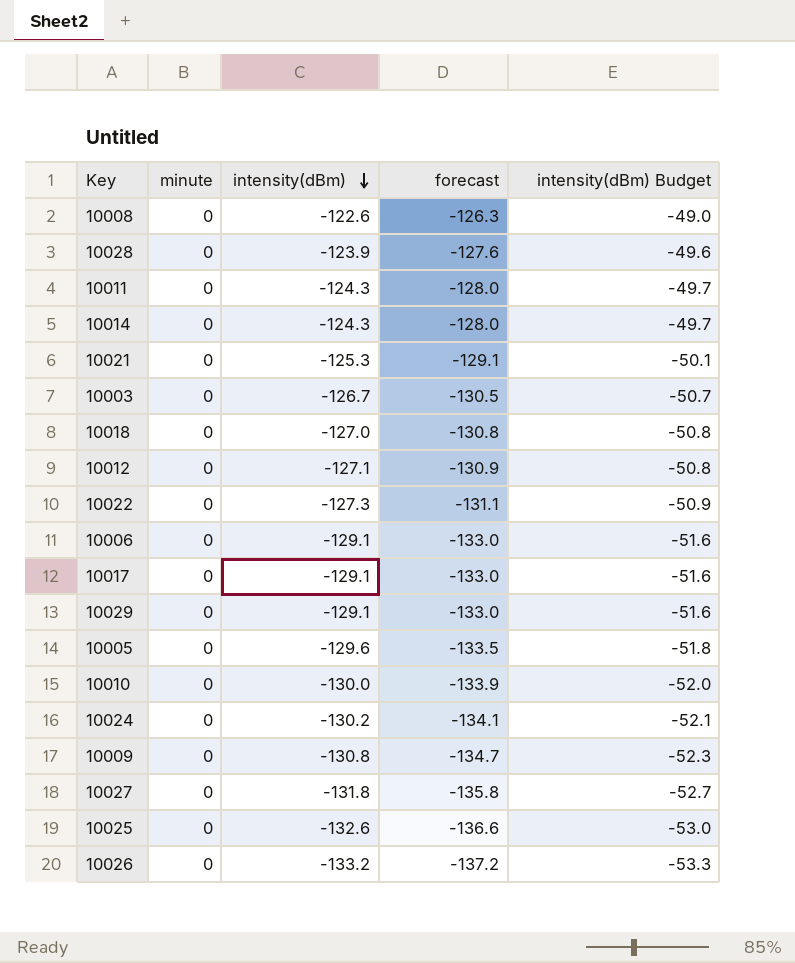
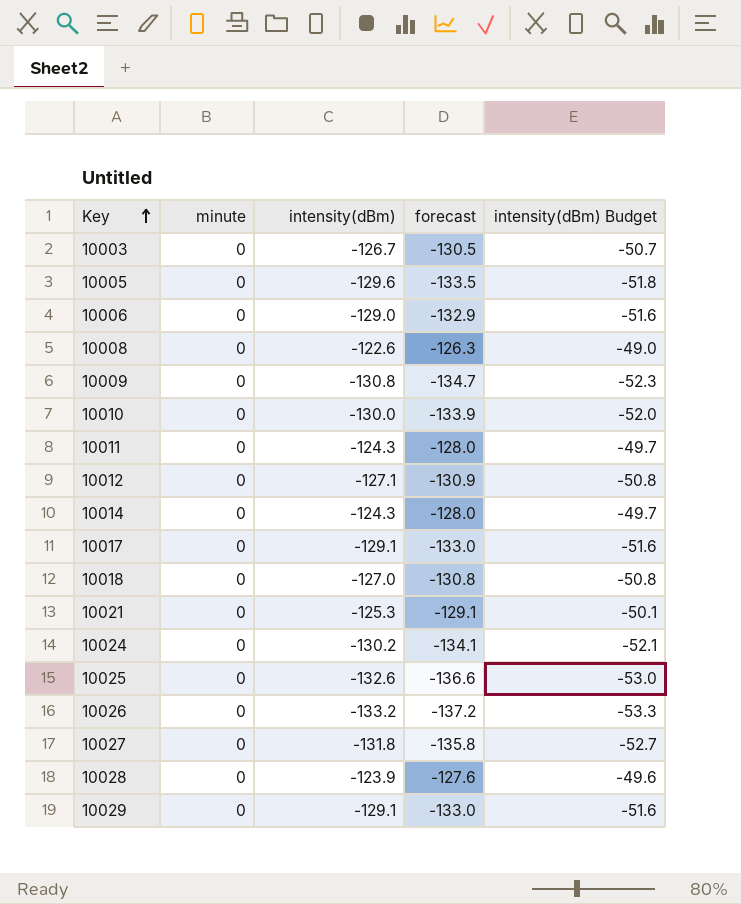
row order: intensity(dBm) descending -> Key ascending
row 10022: 0 | -127.3 | -131.1 | -50.9 -> none
10006 | intensity(dBm): -129.1 -> -129.0
10006 | forecast: -133.0 -> -132.9

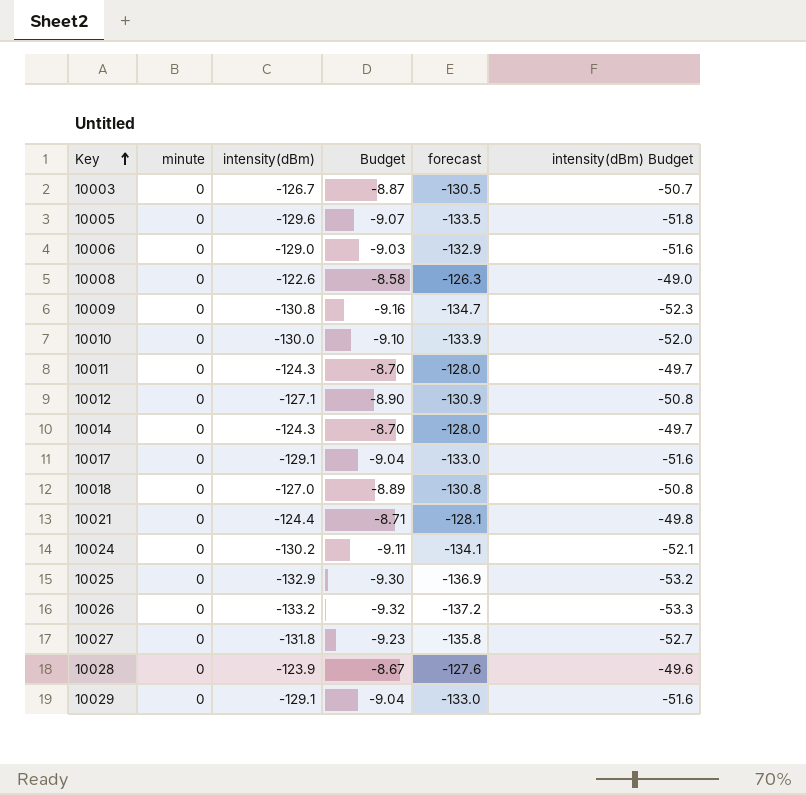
column Budget | formula: none -> [intensity(dBm)] * 0.07
10021 | intensity(dBm): -125.3 -> -124.4
10021 | forecast: -129.1 -> -128.1
10021 | intensity(dBm) Budget: -50.1 -> -49.8
10025 | intensity(dBm): -132.6 -> -132.9
10025 | forecast: -136.6 -> -136.9
10025 | intensity(dBm) Budget: -53.0 -> -53.2

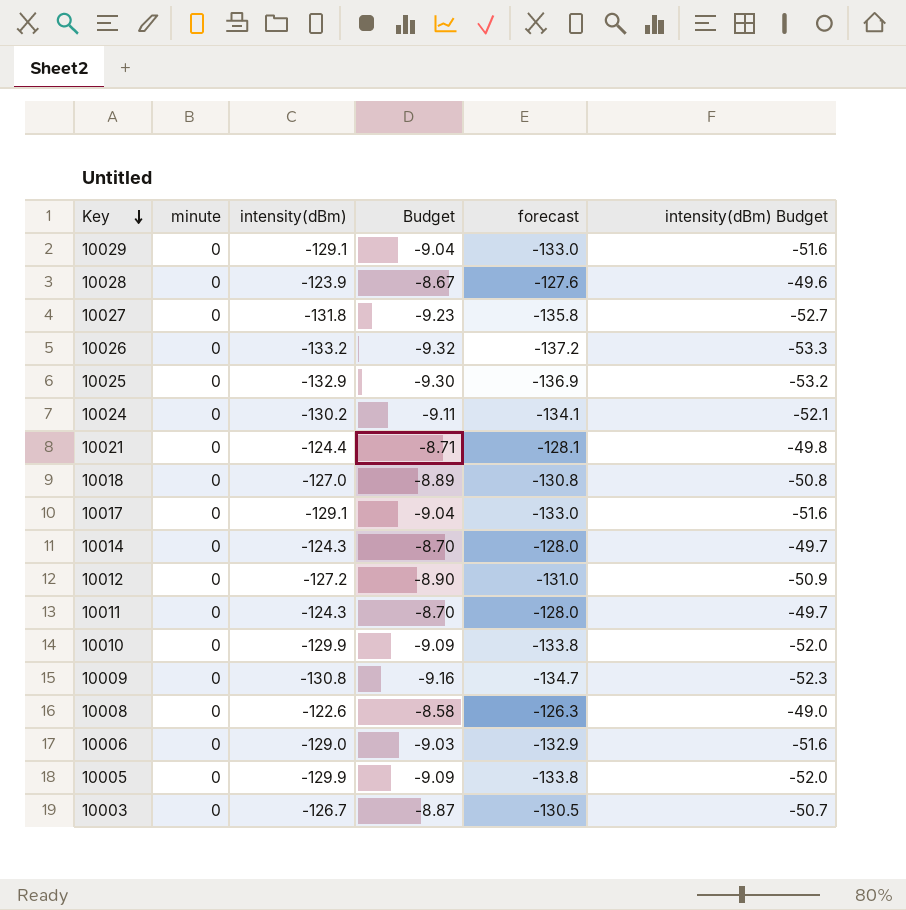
row order: Key ascending -> Key descending
10012 | intensity(dBm): -127.1 -> -127.2
10012 | forecast: -130.9 -> -131.0
10012 | intensity(dBm) Budget: -50.8 -> -50.9
10010 | intensity(dBm): -130.0 -> -129.9
10010 | Budget: -9.10 -> -9.09
10010 | forecast: -133.9 -> -133.8
10005 | intensity(dBm): -129.6 -> -129.9
10005 | Budget: -9.07 -> -9.09
10005 | forecast: -133.5 -> -133.8
10005 | intensity(dBm) Budget: -51.8 -> -52.0

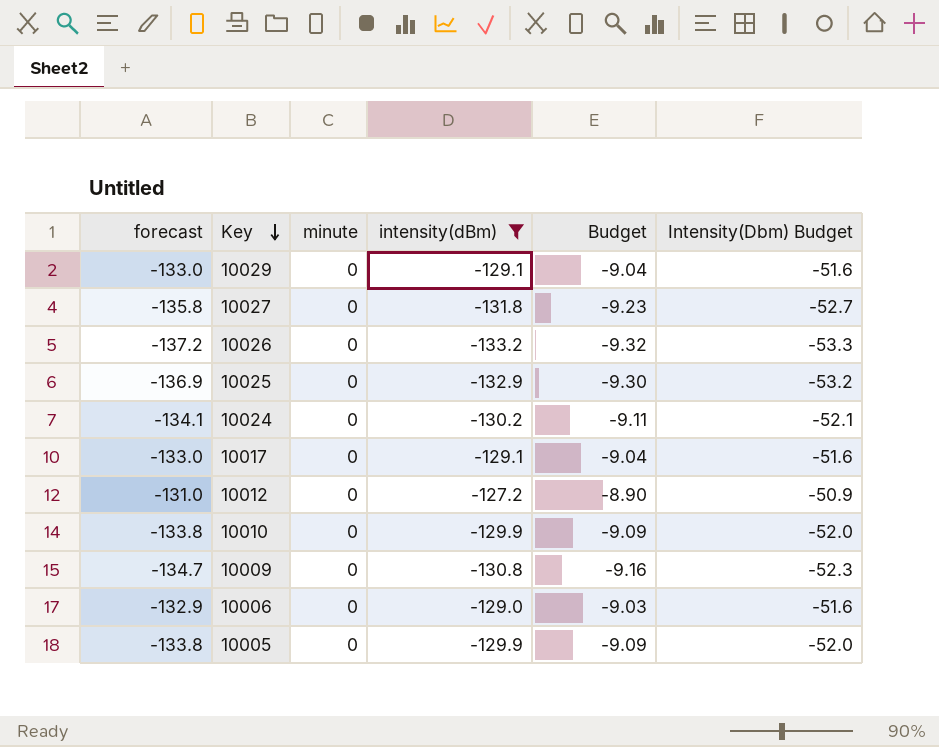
filter: none -> intensity(dBm) <= -127.2
column forecast | position: 5 -> 1
column name: intensity(dBm) Budget -> Intensity(Dbm) Budget

